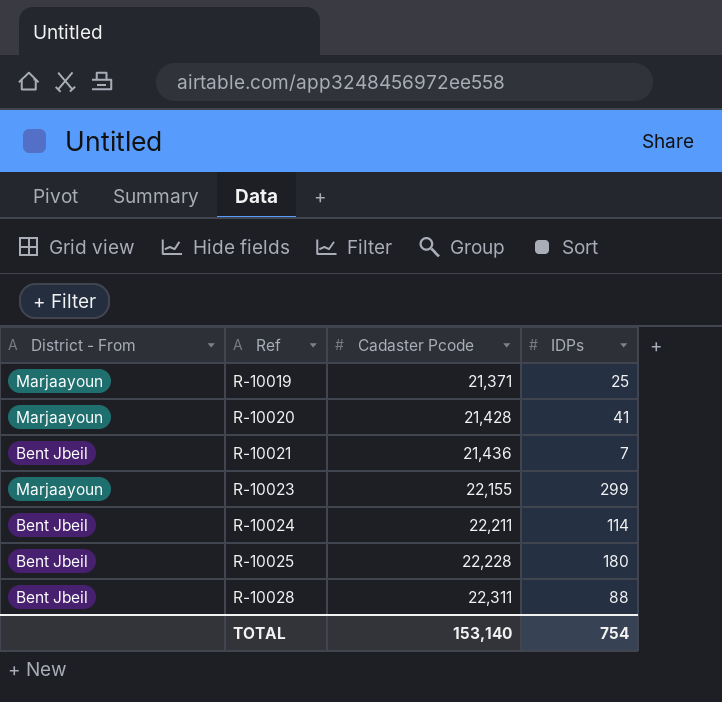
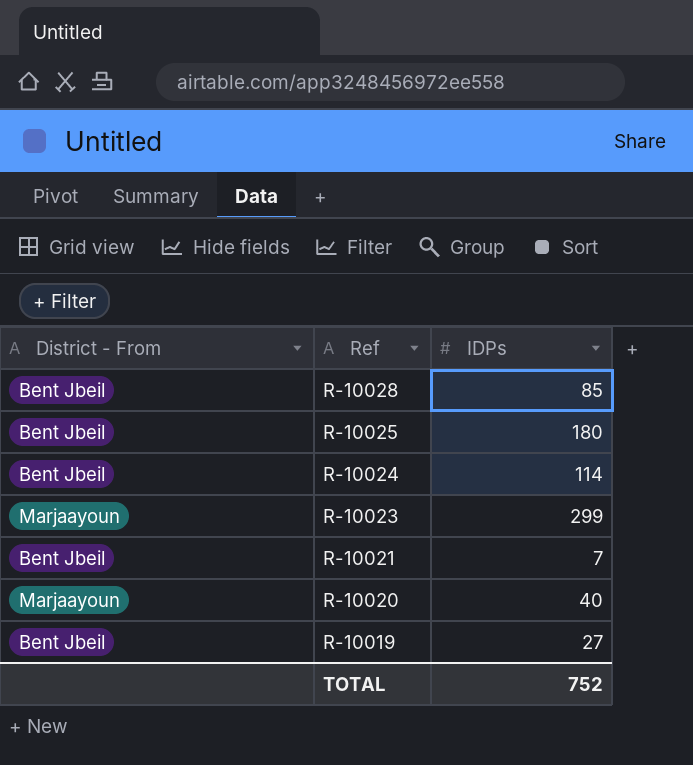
row order: Ref ascending -> Ref descending
column Cadaster Pcode | position: 3 -> none
R-10028 | IDPs: 88 -> 85
R-10020 | IDPs: 41 -> 40
R-10019 | District - From: Marjaayoun -> Bent Jbeil
R-10019 | IDPs: 25 -> 27
TOTAL | IDPs: 754 -> 752

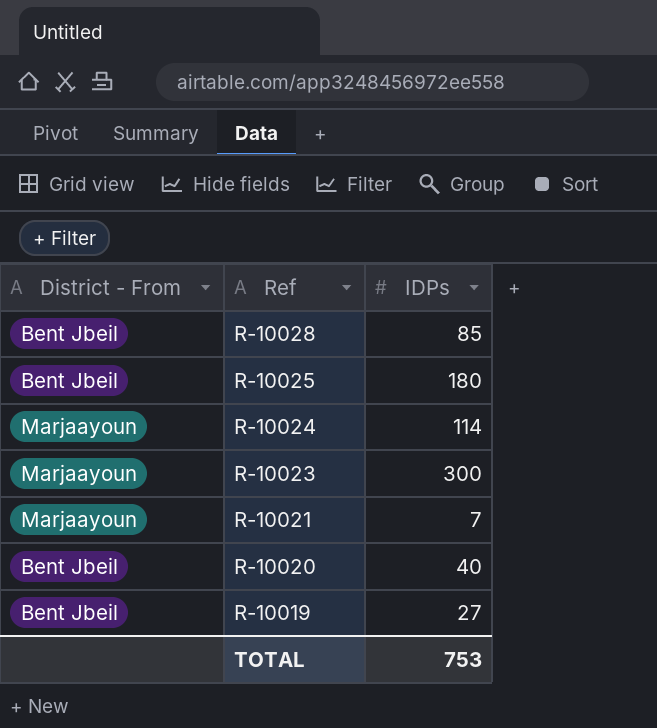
R-10024 | District - From: Bent Jbeil -> Marjaayoun
R-10023 | IDPs: 299 -> 300
R-10021 | District - From: Bent Jbeil -> Marjaayoun
R-10020 | District - From: Marjaayoun -> Bent Jbeil
TOTAL | IDPs: 752 -> 753

